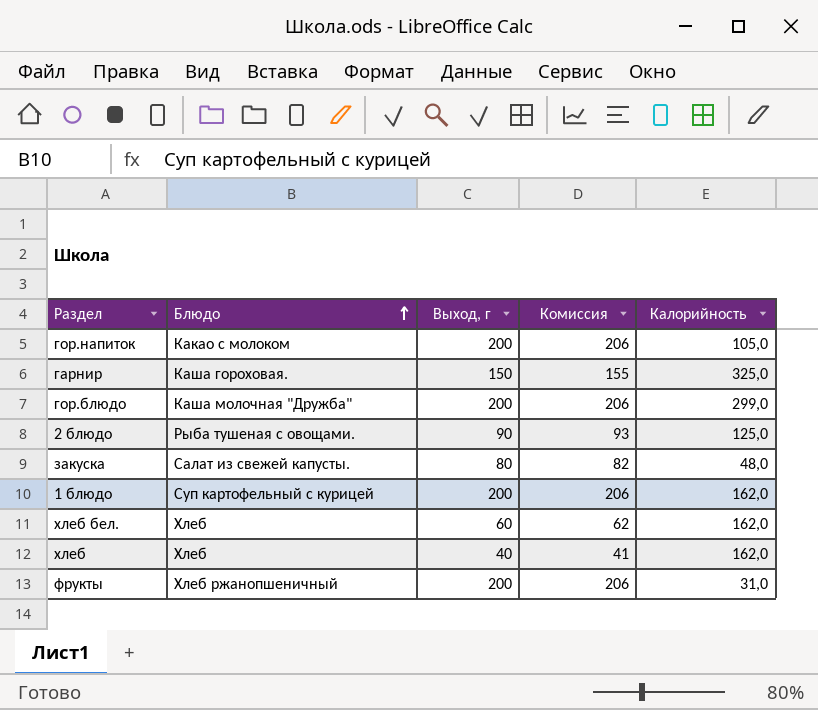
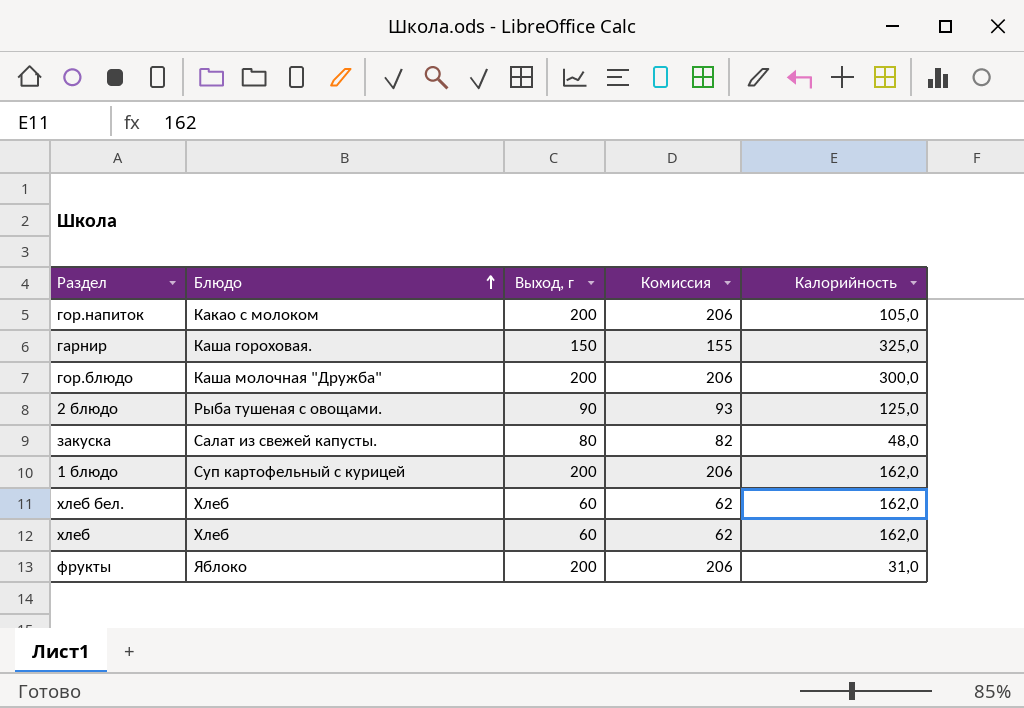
гор.блюдо | Калорийность: 299,0 -> 300,0
хлеб | Выход, г: 40 -> 60
хлеб | Комиссия: 41 -> 62
фрукты | Блюдо: Хлеб ржанопшеничный -> Яблоко

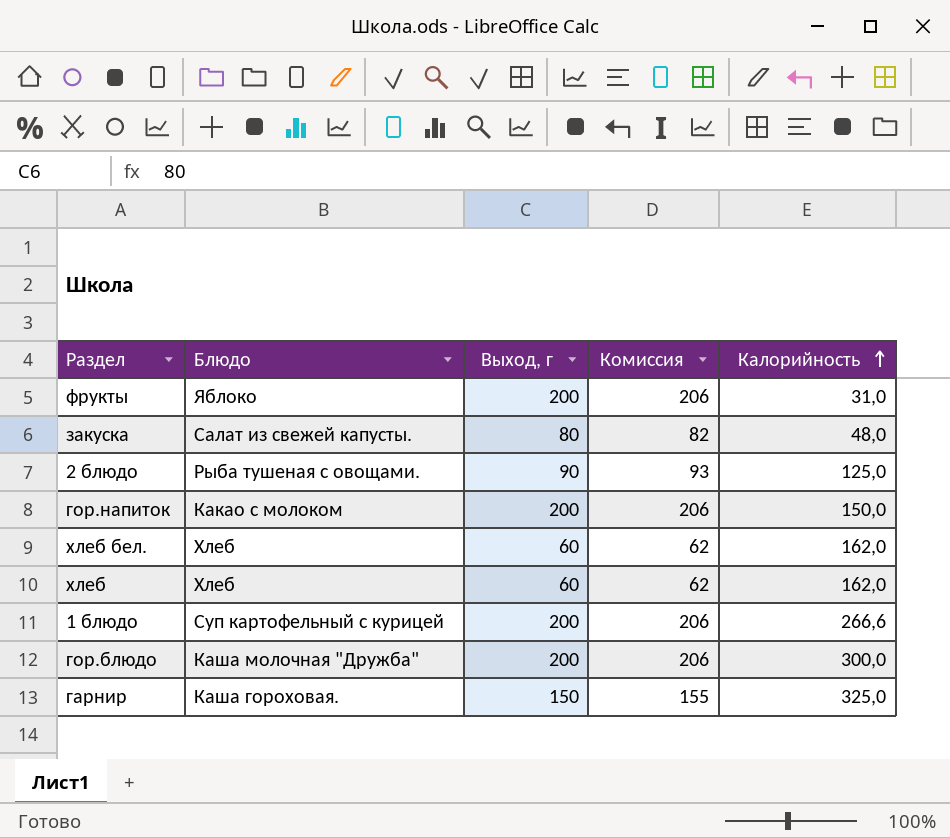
row order: Блюдо ascending -> Калорийность ascending
гор.напиток | Калорийность: 105,0 -> 150,0
1 блюдо | Калорийность: 162,0 -> 266,6

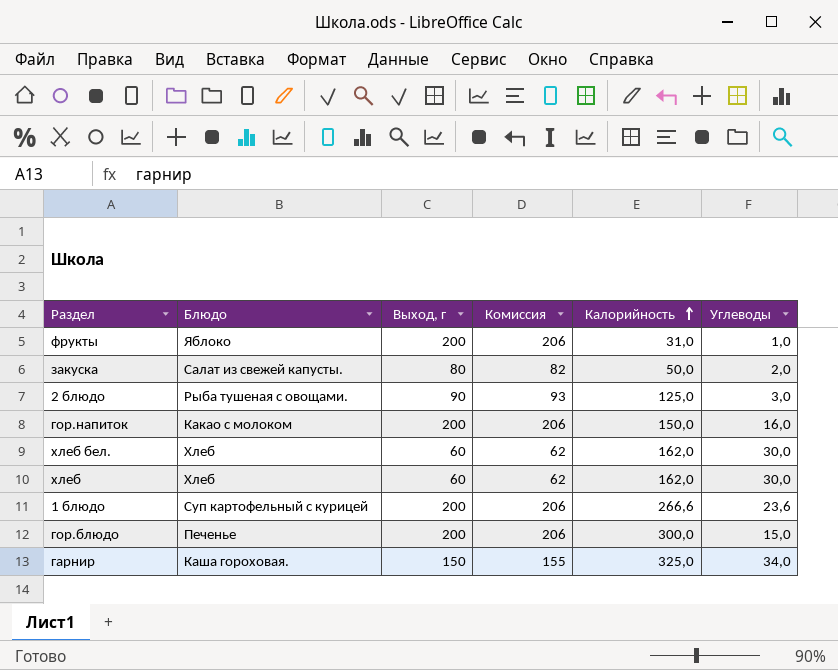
column Углеводы | position: none -> 6
закуска | Калорийность: 48,0 -> 50,0
гор.блюдо | Блюдо: Каша молочная "Дружба" -> Печенье

